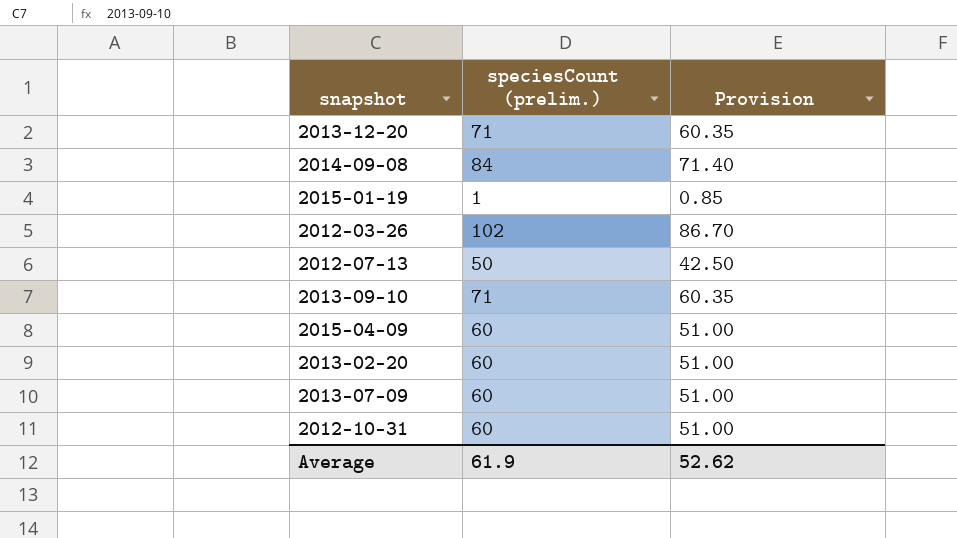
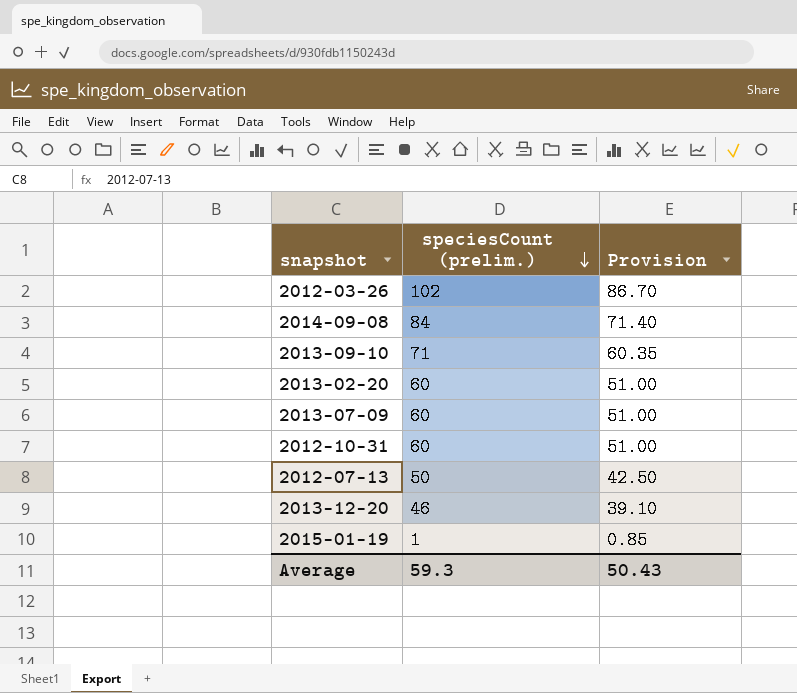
row order: none -> speciesCount (prelim.) descending
row 2015-04-09: 60 | 51.00 -> none
2013-12-20 | speciesCount (prelim.): 71 -> 46
2013-12-20 | Provision: 60.35 -> 39.10
Average | speciesCount (prelim.): 61.9 -> 59.3
Average | Provision: 52.62 -> 50.43

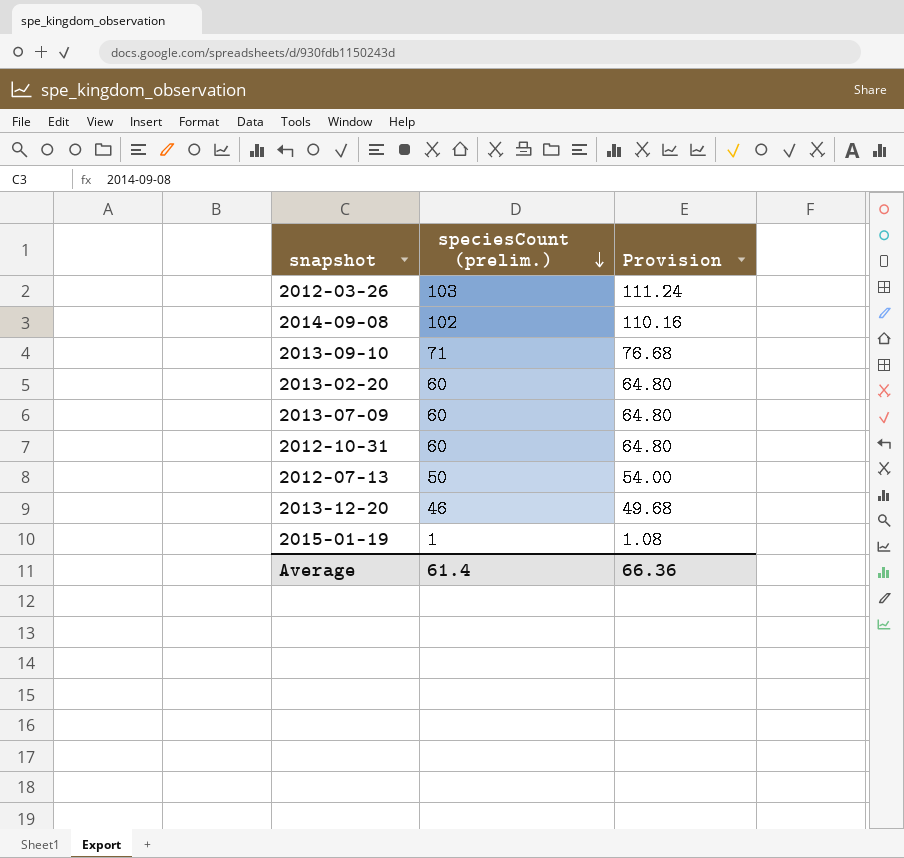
column Provision | formula: [speciesCount (prelim.)] * 0.85 -> [speciesCount (prelim.)] * 1.08
2012-03-26 | speciesCount (prelim.): 102 -> 103
2014-09-08 | speciesCount (prelim.): 84 -> 102
Average | speciesCount (prelim.): 59.3 -> 61.4
Average | Provision: 50.43 -> 66.36

